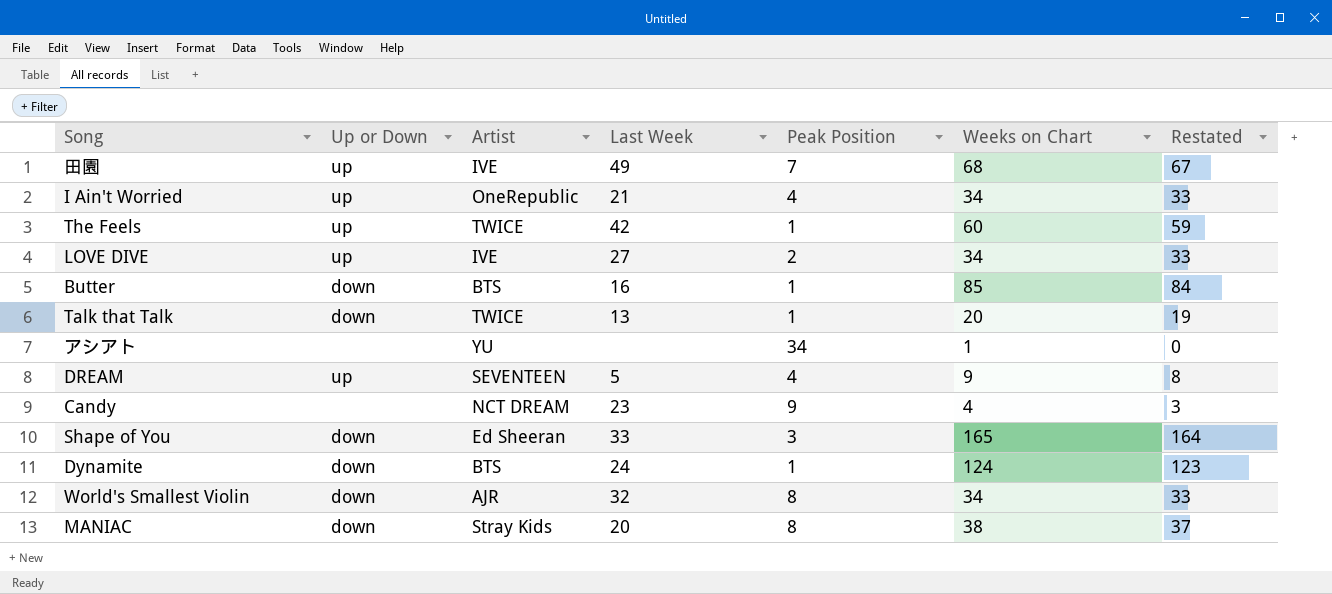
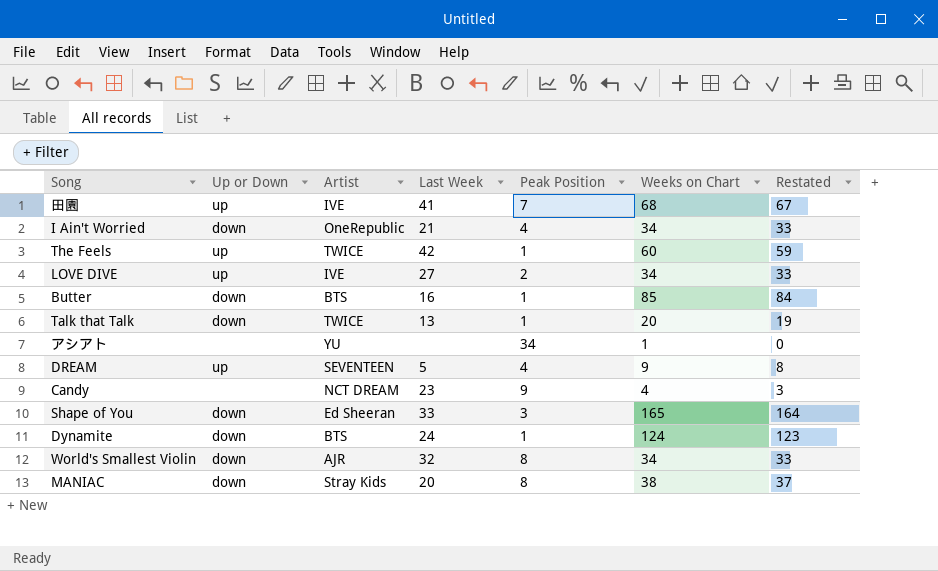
田園 | Last Week: 49 -> 41
I Ain't Worried | Up or Down: up -> down

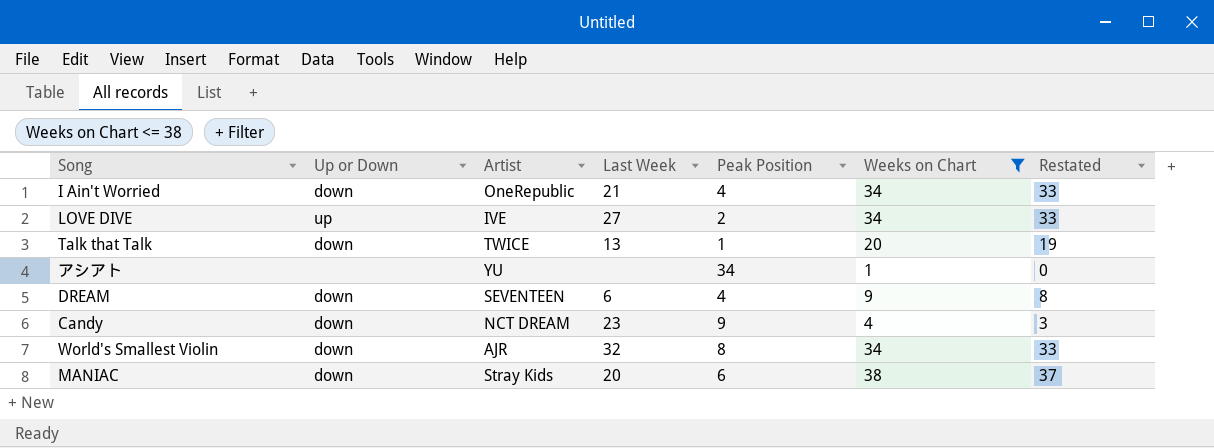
filter: none -> Weeks on Chart <= 38
DREAM | Up or Down: up -> down
DREAM | Last Week: 5 -> 6
Candy | Up or Down: none -> down
MANIAC | Peak Position: 8 -> 6

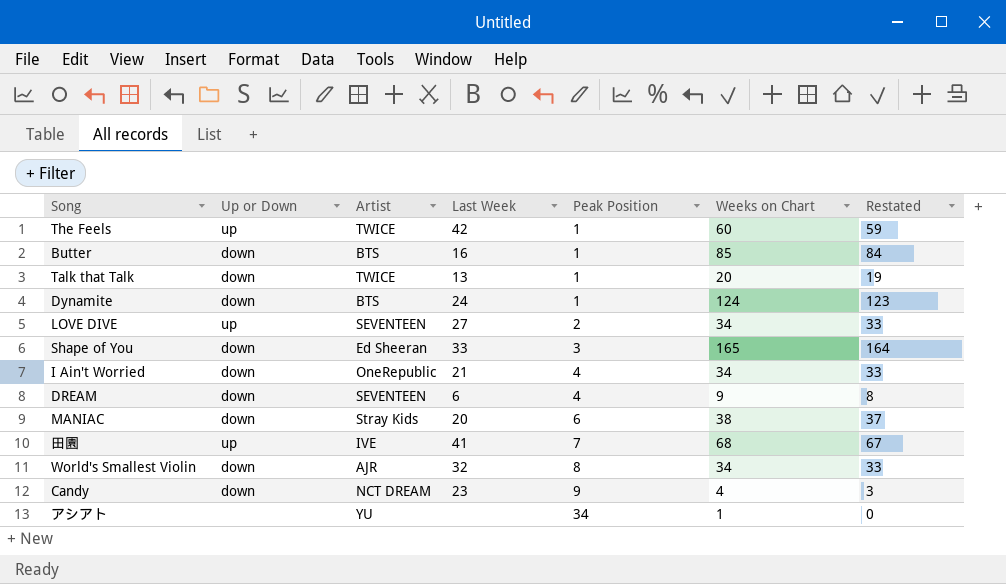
filter: Weeks on Chart <= 38 -> none
row order: none -> Peak Position ascending
LOVE DIVE | Artist: IVE -> SEVENTEEN

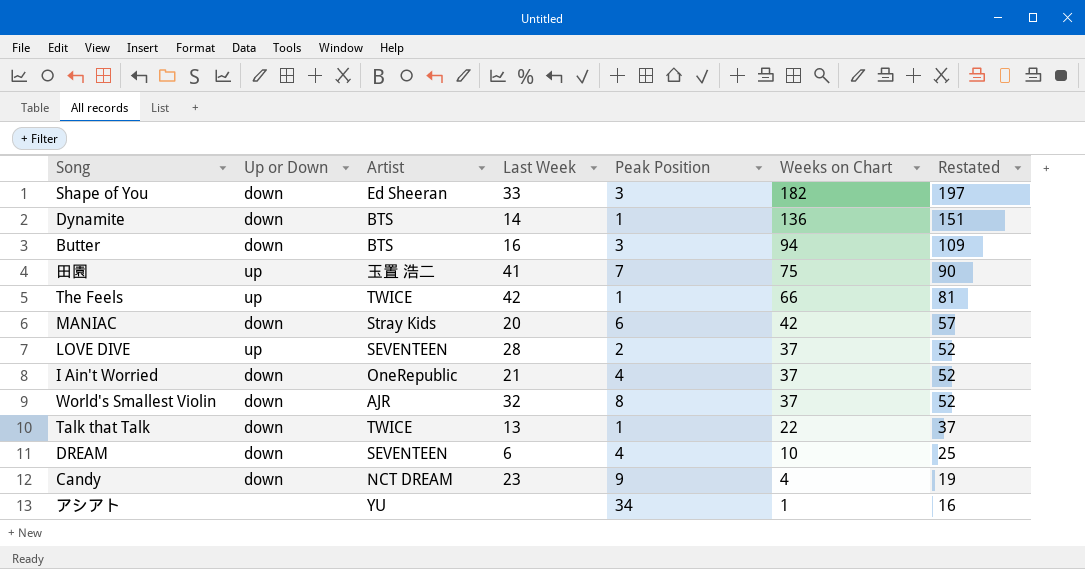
row order: Peak Position ascending -> Weeks on Chart descending
column Restated | formula: [Weeks on Chart] - 1 -> [Weeks on Chart] + 15
Shape of You | Weeks on Chart: 165 -> 182
Dynamite | Last Week: 24 -> 14
Dynamite | Weeks on Chart: 124 -> 136
Butter | Peak Position: 1 -> 3
Butter | Weeks on Chart: 85 -> 94
田園 | Artist: IVE -> 玉置 浩二
田園 | Weeks on Chart: 68 -> 75
The Feels | Weeks on Chart: 60 -> 66
MANIAC | Weeks on Chart: 38 -> 42
LOVE DIVE | Last Week: 27 -> 28
LOVE DIVE | Weeks on Chart: 34 -> 37
I Ain't Worried | Weeks on Chart: 34 -> 37
World's Smallest Violin | Weeks on Chart: 34 -> 37
Talk that Talk | Weeks on Chart: 20 -> 22
DREAM | Weeks on Chart: 9 -> 10

